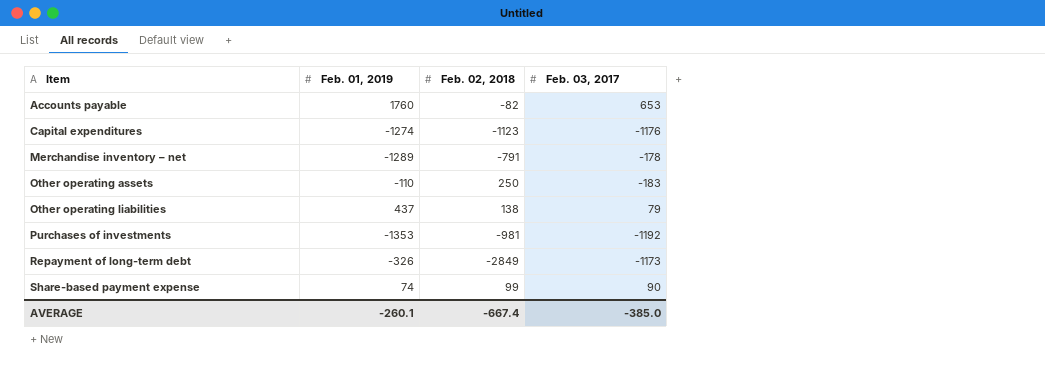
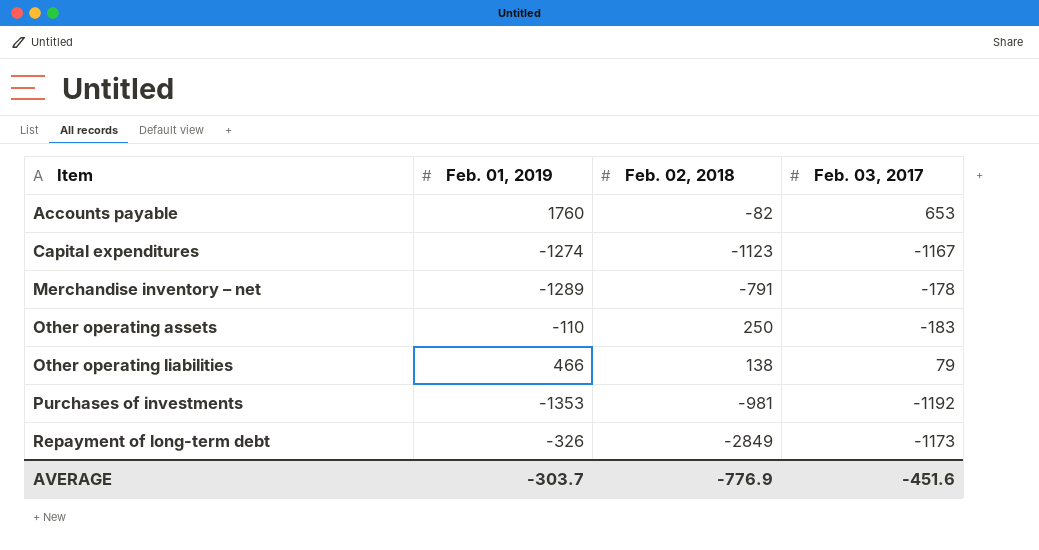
row Share-based payment expense: 74 | 99 | 90 -> none
Capital expenditures | Feb. 03, 2017: -1176 -> -1167
Other operating liabilities | Feb. 01, 2019: 437 -> 466
AVERAGE | Feb. 01, 2019: -260.1 -> -303.7
AVERAGE | Feb. 02, 2018: -667.4 -> -776.9
AVERAGE | Feb. 03, 2017: -385.0 -> -451.6

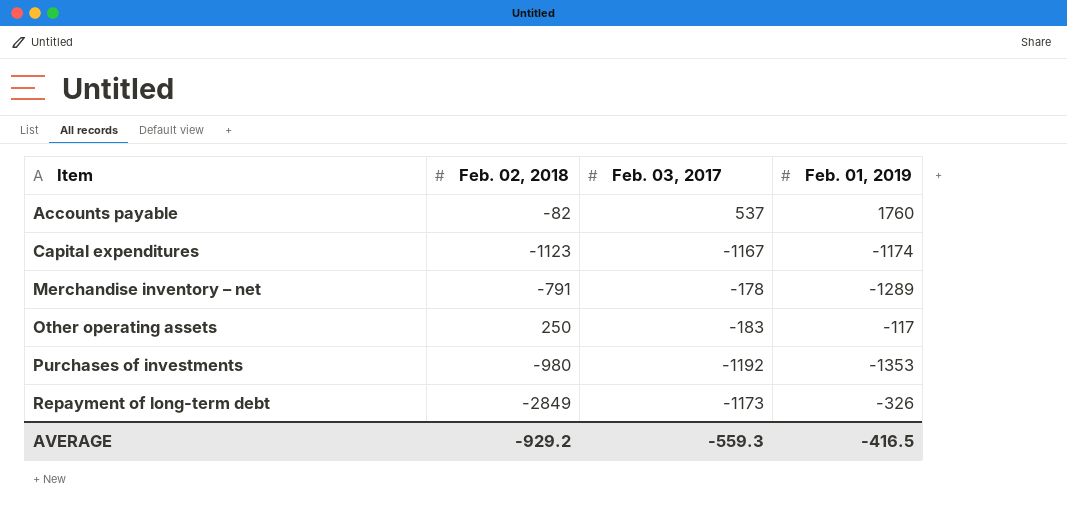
column Feb. 01, 2019 | position: 2 -> 4
row Other operating liabilities: 466 | 138 | 79 -> none
Accounts payable | Feb. 03, 2017: 653 -> 537
Capital expenditures | Feb. 01, 2019: -1274 -> -1174
Other operating assets | Feb. 01, 2019: -110 -> -117
Purchases of investments | Feb. 02, 2018: -981 -> -980
AVERAGE | Feb. 02, 2018: -776.9 -> -929.2
AVERAGE | Feb. 03, 2017: -451.6 -> -559.3
AVERAGE | Feb. 01, 2019: -303.7 -> -416.5

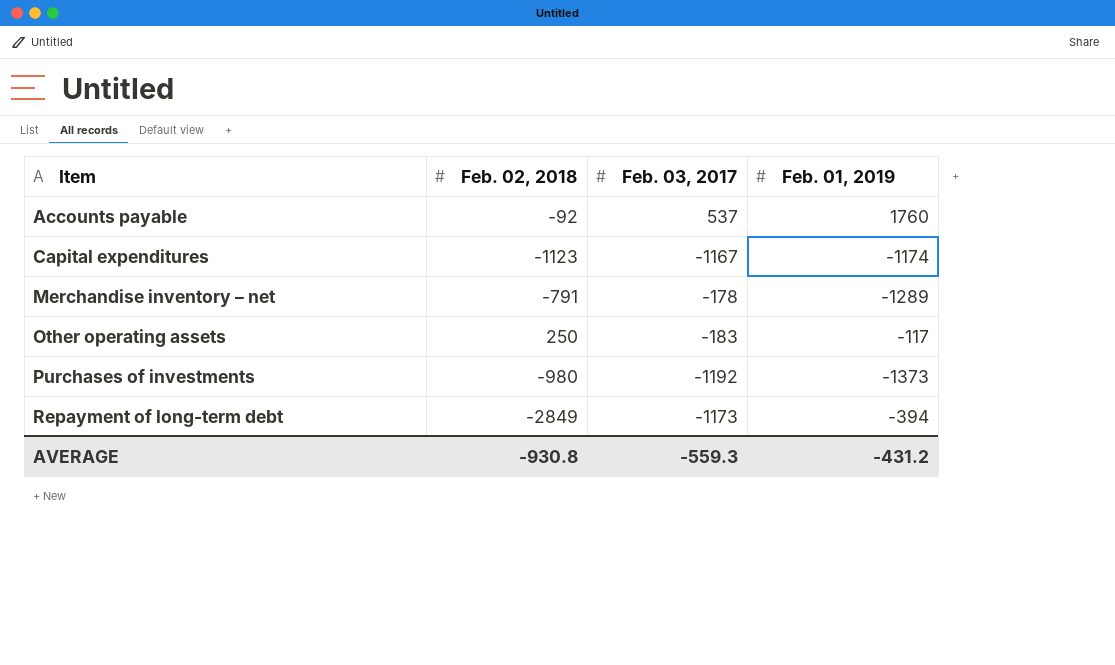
Accounts payable | Feb. 02, 2018: -82 -> -92
Purchases of investments | Feb. 01, 2019: -1353 -> -1373
Repayment of long-term debt | Feb. 01, 2019: -326 -> -394
AVERAGE | Feb. 02, 2018: -929.2 -> -930.8
AVERAGE | Feb. 01, 2019: -416.5 -> -431.2

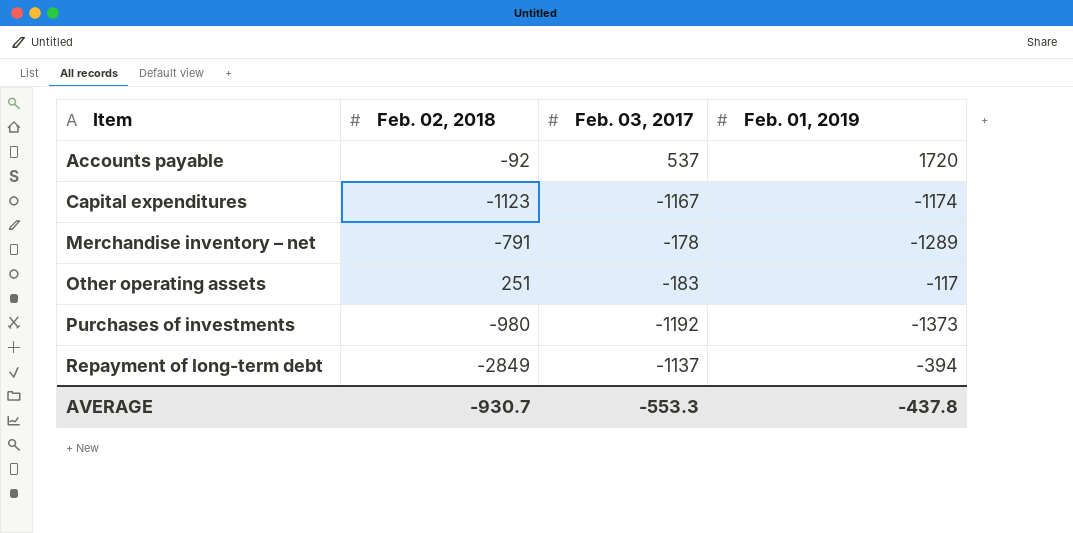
Accounts payable | Feb. 01, 2019: 1760 -> 1720
Other operating assets | Feb. 02, 2018: 250 -> 251
Repayment of long-term debt | Feb. 03, 2017: -1173 -> -1137
AVERAGE | Feb. 02, 2018: -930.8 -> -930.7
AVERAGE | Feb. 03, 2017: -559.3 -> -553.3
AVERAGE | Feb. 01, 2019: -431.2 -> -437.8

